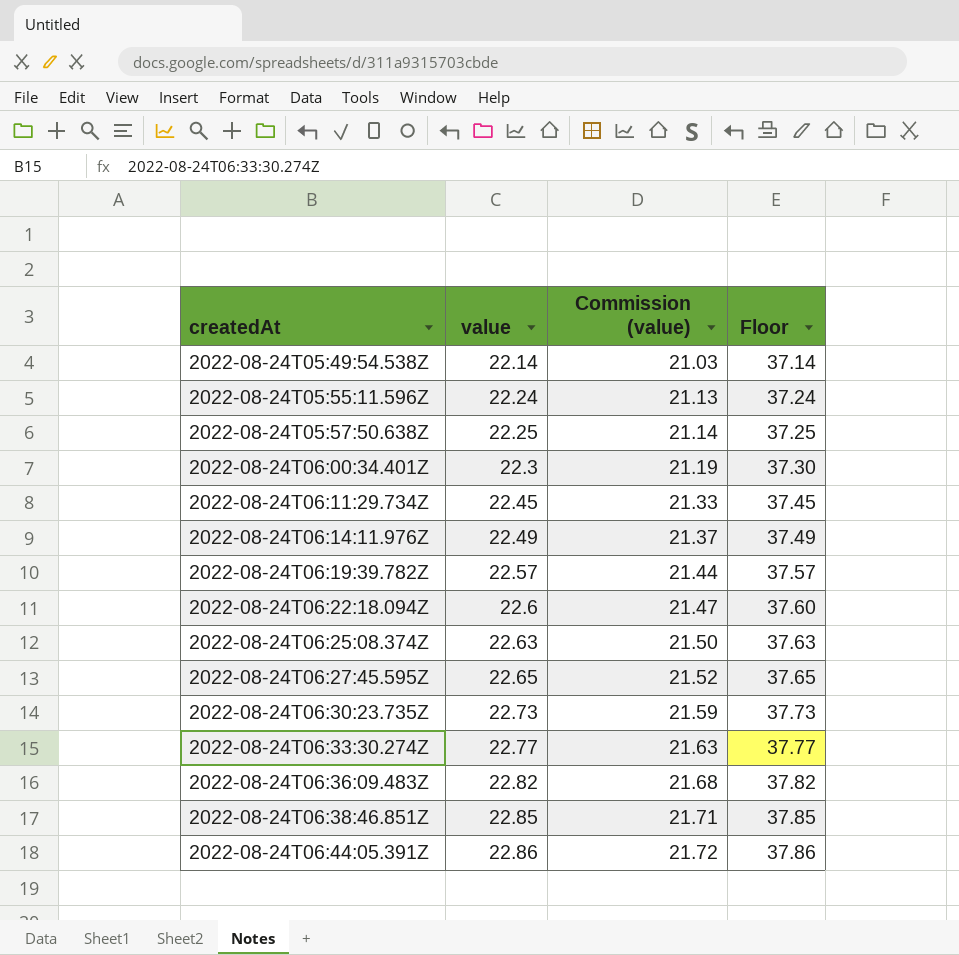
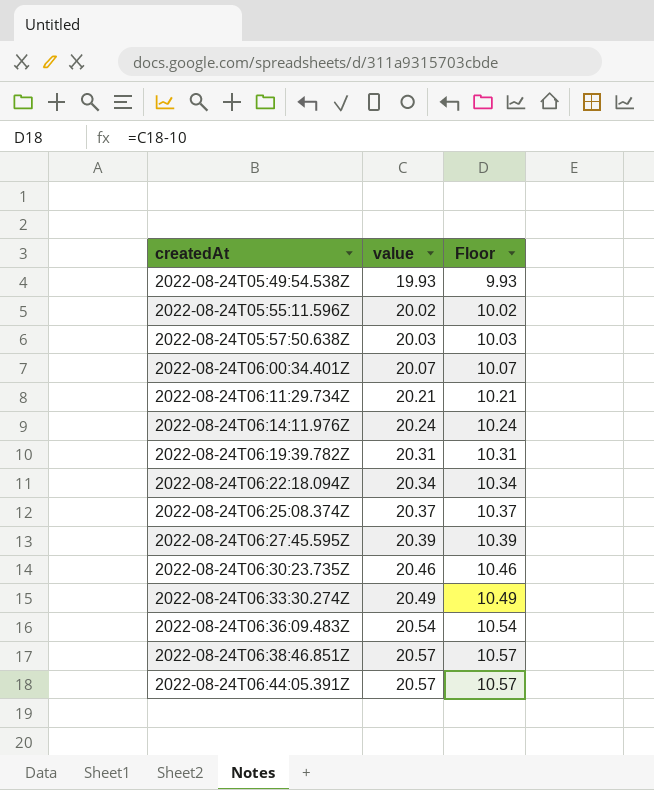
column Commission (value) | formula: [value] * 0.95 -> none
column Floor | formula: [value] + 15 -> [value] - 10
2022-08-24T05:49:54.538Z | value: 22.14 -> 19.93
2022-08-24T05:55:11.596Z | value: 22.24 -> 20.02
2022-08-24T05:57:50.638Z | value: 22.25 -> 20.03
2022-08-24T06:00:34.401Z | value: 22.3 -> 20.07
2022-08-24T06:11:29.734Z | value: 22.45 -> 20.21
2022-08-24T06:14:11.976Z | value: 22.49 -> 20.24
2022-08-24T06:19:39.782Z | value: 22.57 -> 20.31
2022-08-24T06:22:18.094Z | value: 22.6 -> 20.34
2022-08-24T06:25:08.374Z | value: 22.63 -> 20.37
2022-08-24T06:27:45.595Z | value: 22.65 -> 20.39
2022-08-24T06:30:23.735Z | value: 22.73 -> 20.46
2022-08-24T06:33:30.274Z | value: 22.77 -> 20.49
2022-08-24T06:36:09.483Z | value: 22.82 -> 20.54
2022-08-24T06:38:46.851Z | value: 22.85 -> 20.57
2022-08-24T06:44:05.391Z | value: 22.86 -> 20.57

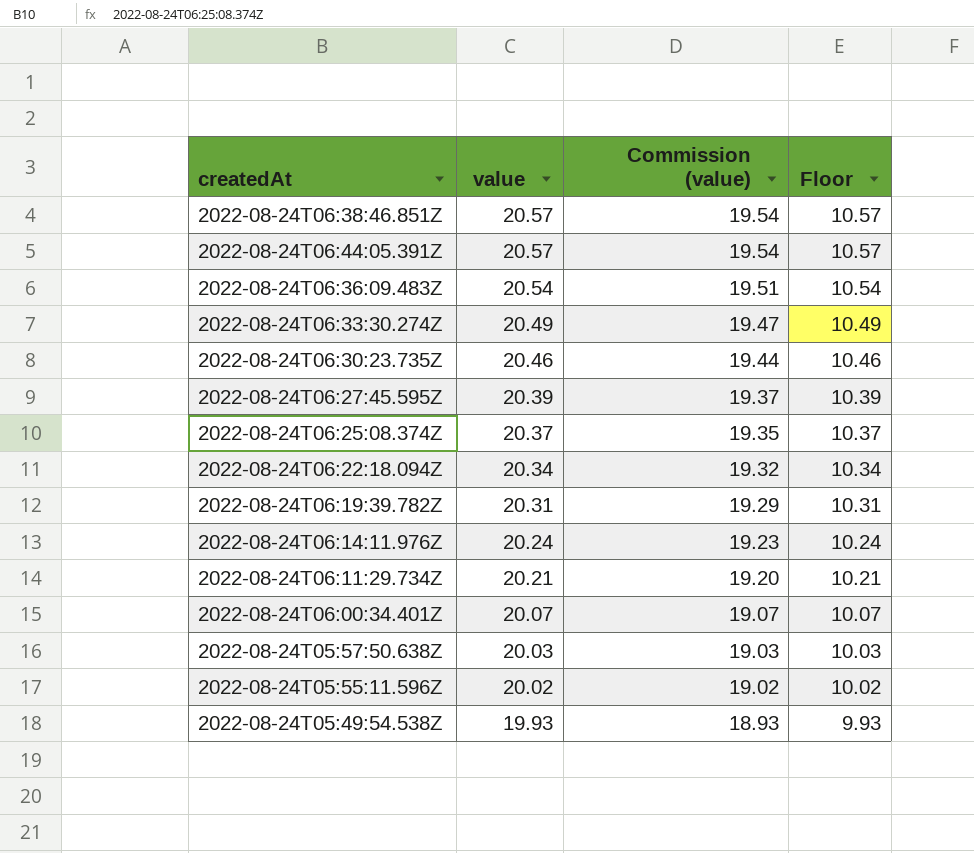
row order: createdAt ascending -> value descending
column Commission (value) | formula: none -> [value] * 0.95

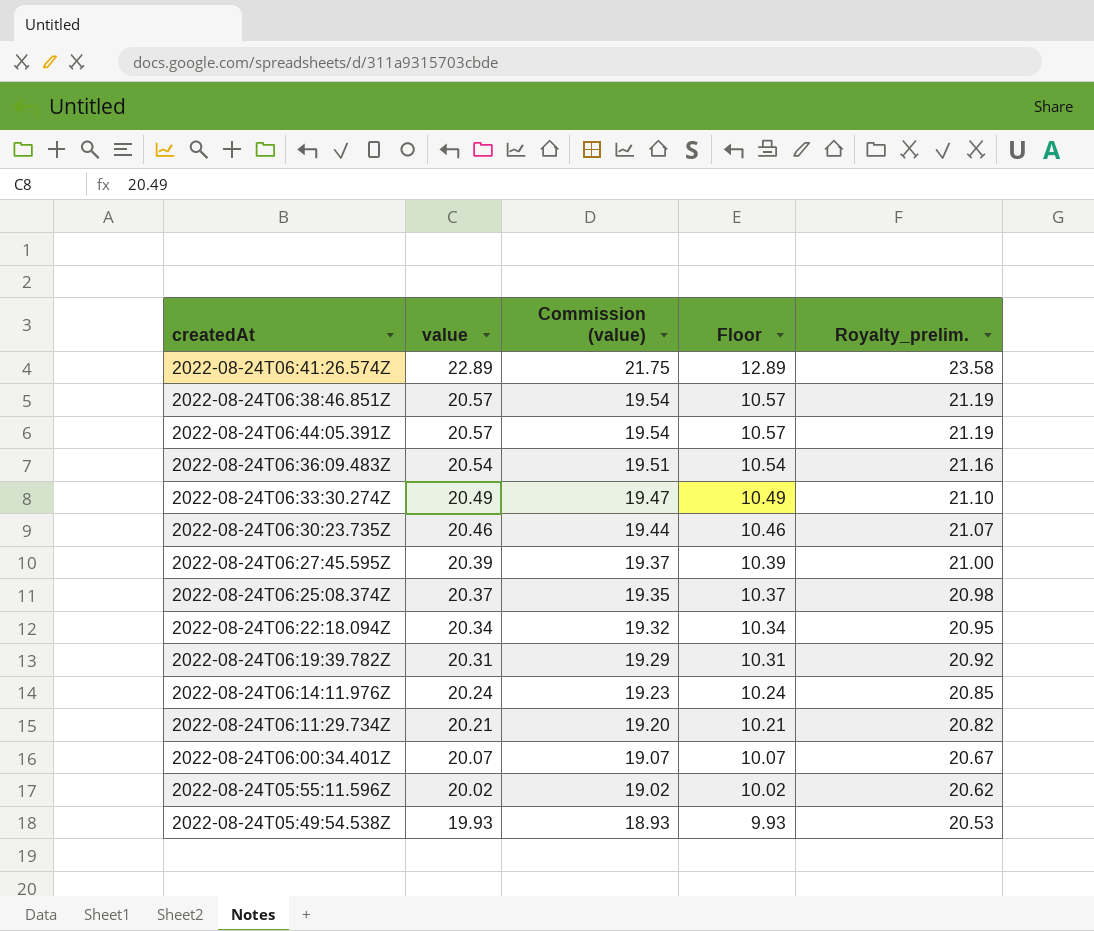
column Royalty_prelim. | formula: none -> [value] * 1.03
row 2022-08-24T05:57:50.638Z: 20.03 | 19.03 | 10.03 -> none
row 2022-08-24T06:41:26.574Z: none -> 22.89 | 21.75 | 12.89 | 23.58

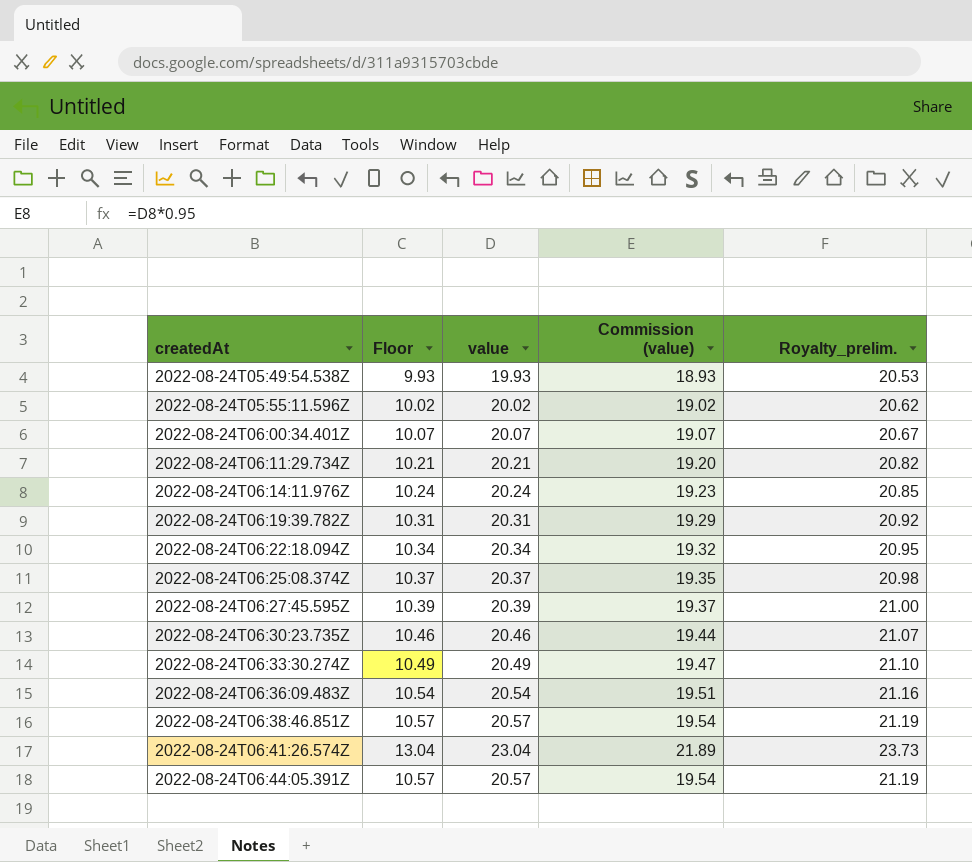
row order: value descending -> createdAt ascending
column Floor | position: 4 -> 2
2022-08-24T06:41:26.574Z | Floor: 12.89 -> 13.04
2022-08-24T06:41:26.574Z | value: 22.89 -> 23.04
2022-08-24T06:41:26.574Z | Commission (value): 21.75 -> 21.89
2022-08-24T06:41:26.574Z | Royalty_prelim.: 23.58 -> 23.73

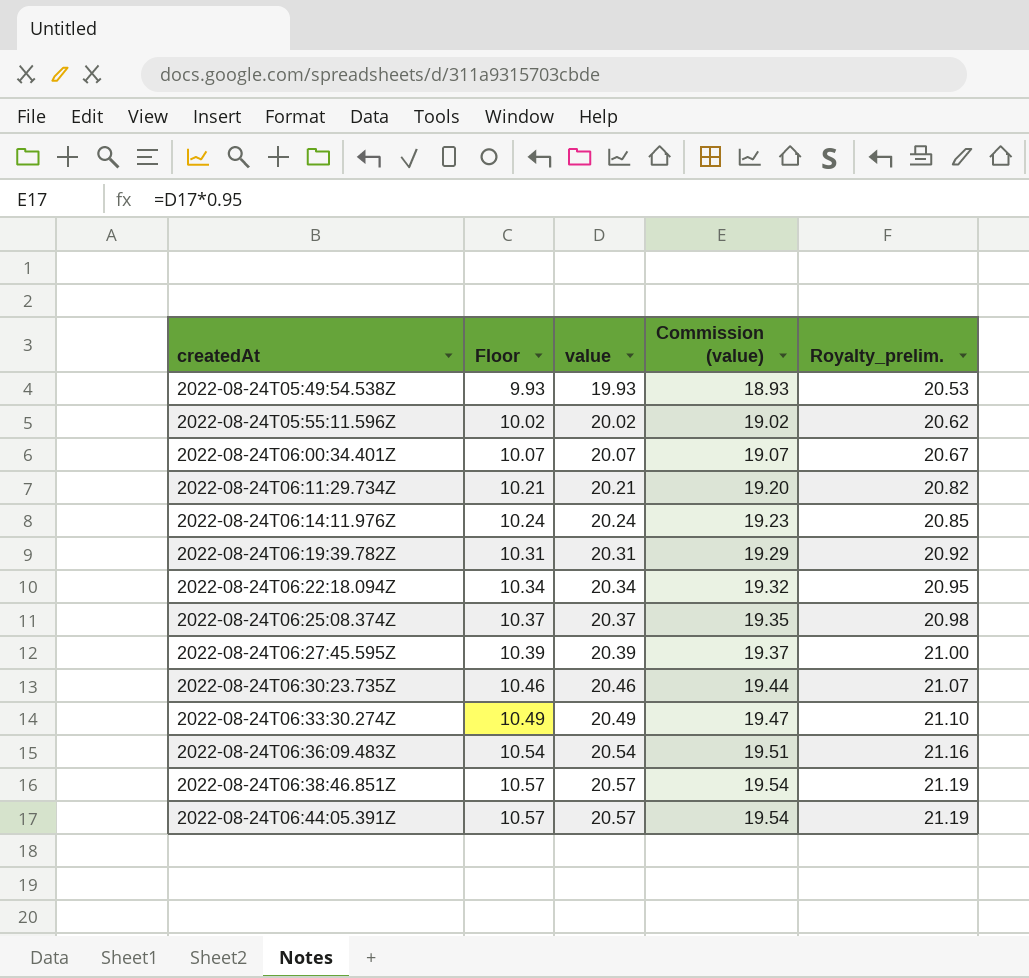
row 2022-08-24T06:41:26.574Z: 13.04 | 23.04 | 21.89 | 23.73 -> none

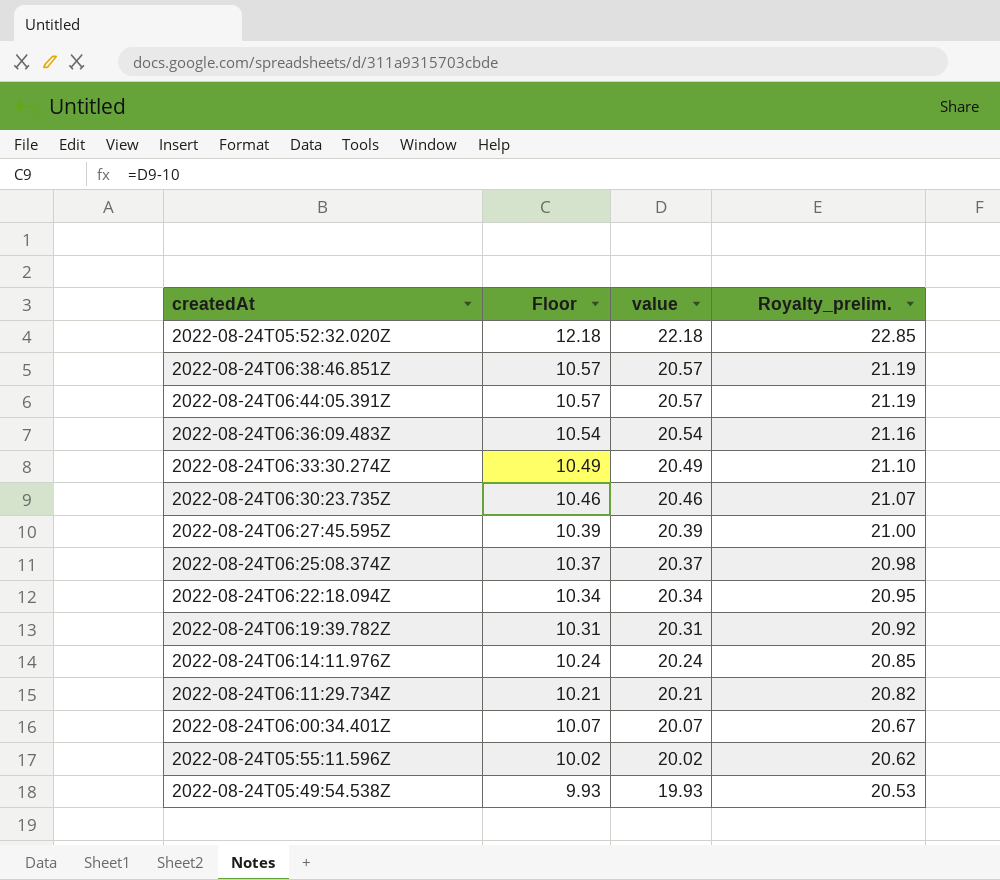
row order: createdAt ascending -> Floor descending
column Commission (value) | formula: [value] * 0.95 -> none
row 2022-08-24T05:52:32.020Z: none -> 12.18 | 22.18 | 22.85

